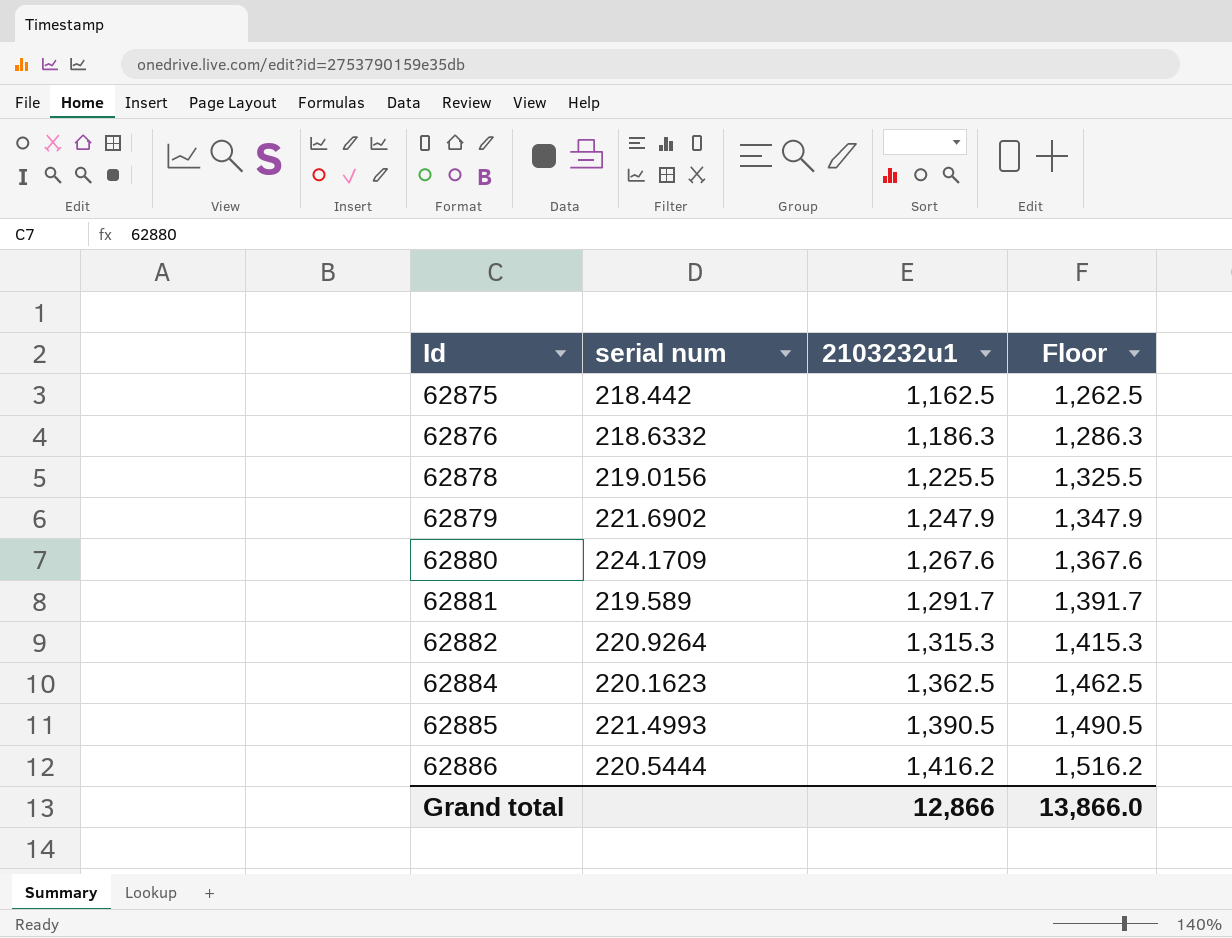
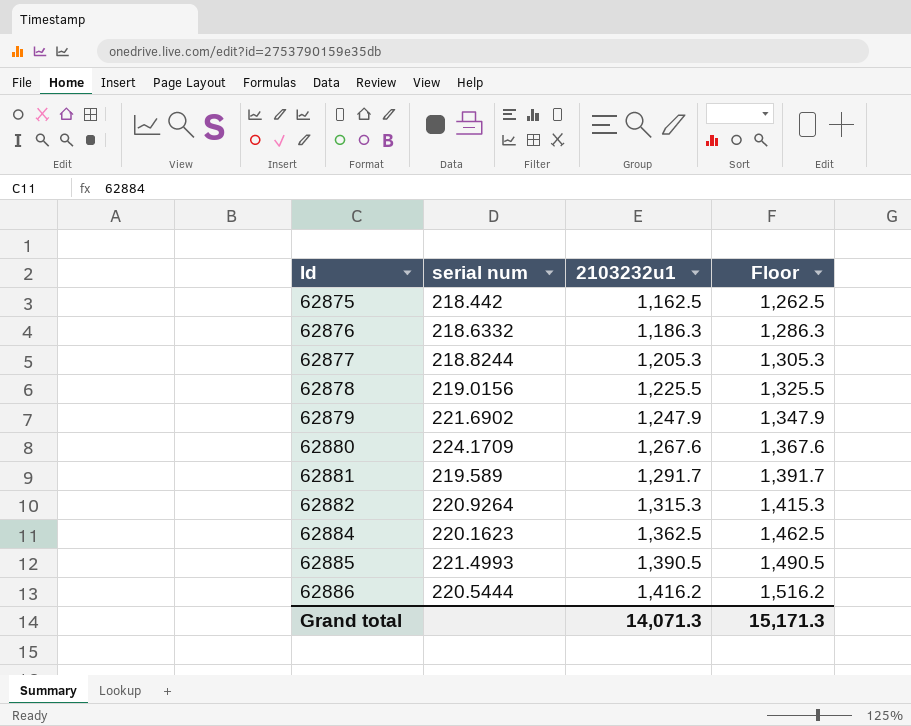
row 62877: none -> 218.8244 | 1,205.3 | 1,305.3
Grand total | 2103232u1: 12,866 -> 14,071.3
Grand total | Floor: 13,866.0 -> 15,171.3

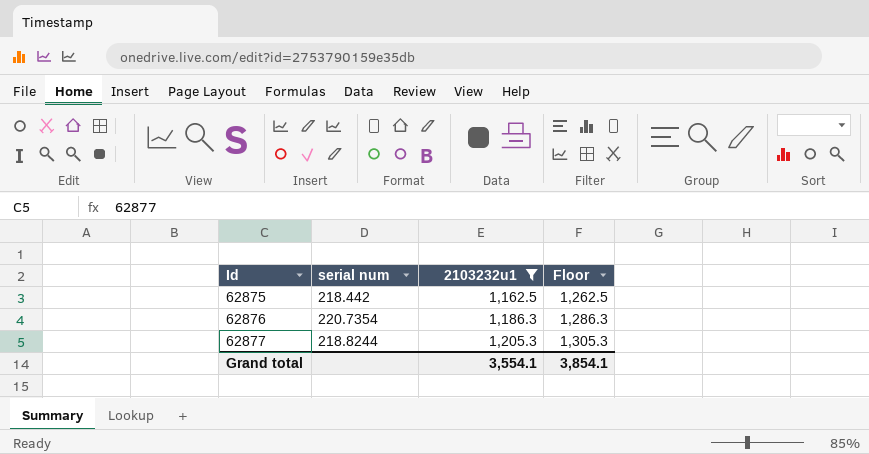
filter: none -> 2103232u1 <= 1,205.3
62876 | serial num: 218.6332 -> 220.7354
Grand total | 2103232u1: 14,071.3 -> 3,554.1
Grand total | Floor: 15,171.3 -> 3,854.1

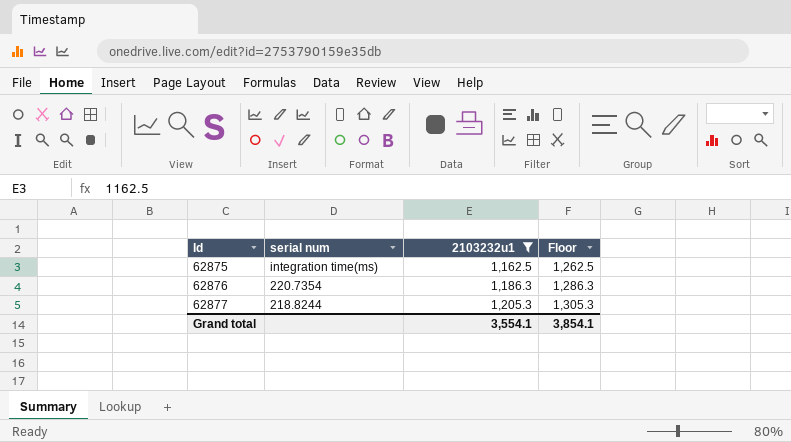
62875 | serial num: 218.442 -> integration time(ms)

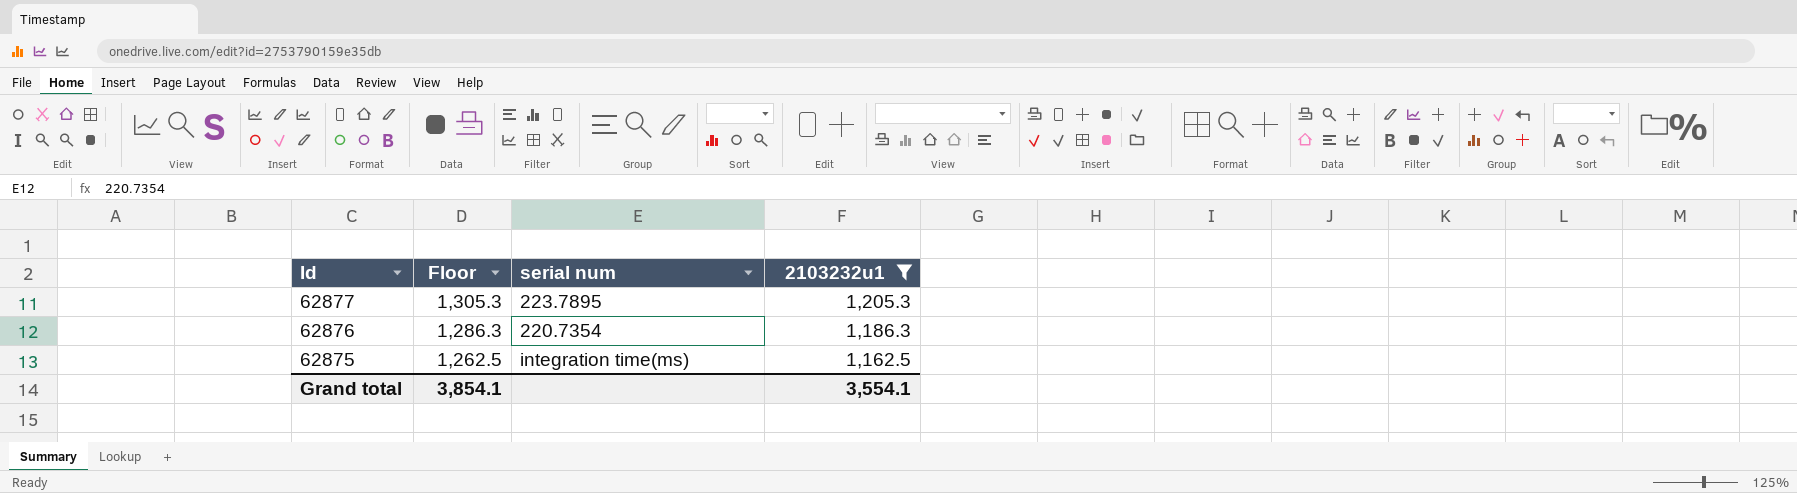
row order: Id ascending -> Id descending
column Floor | position: 4 -> 2
62877 | serial num: 218.8244 -> 223.7895

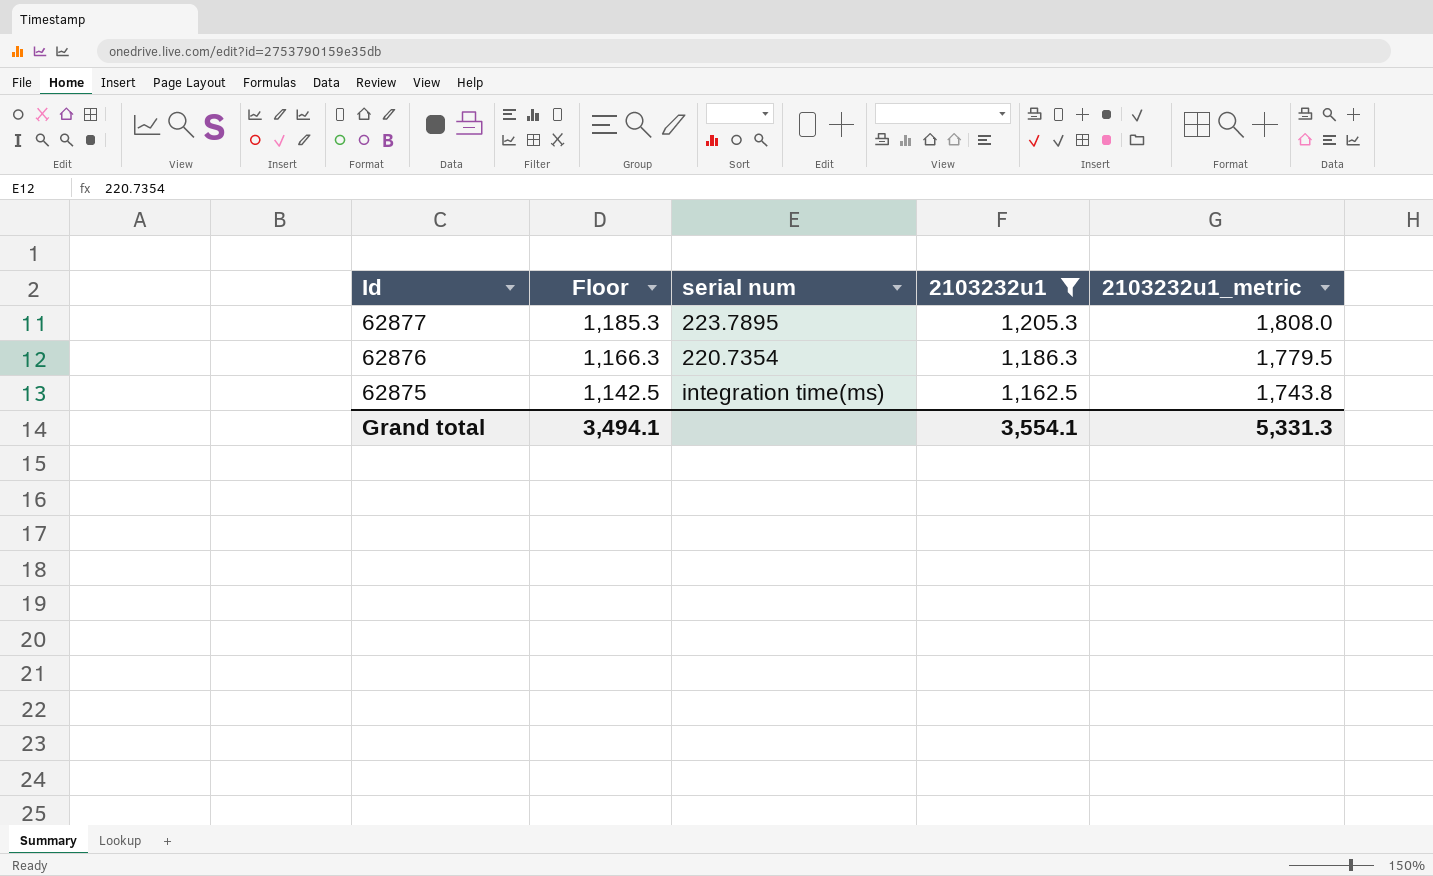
column Floor | formula: [2103232u1] + 100 -> [2103232u1] - 20
column 2103232u1_metric | formula: none -> [2103232u1] * 1.5
Grand total | Floor: 3,854.1 -> 3,494.1

